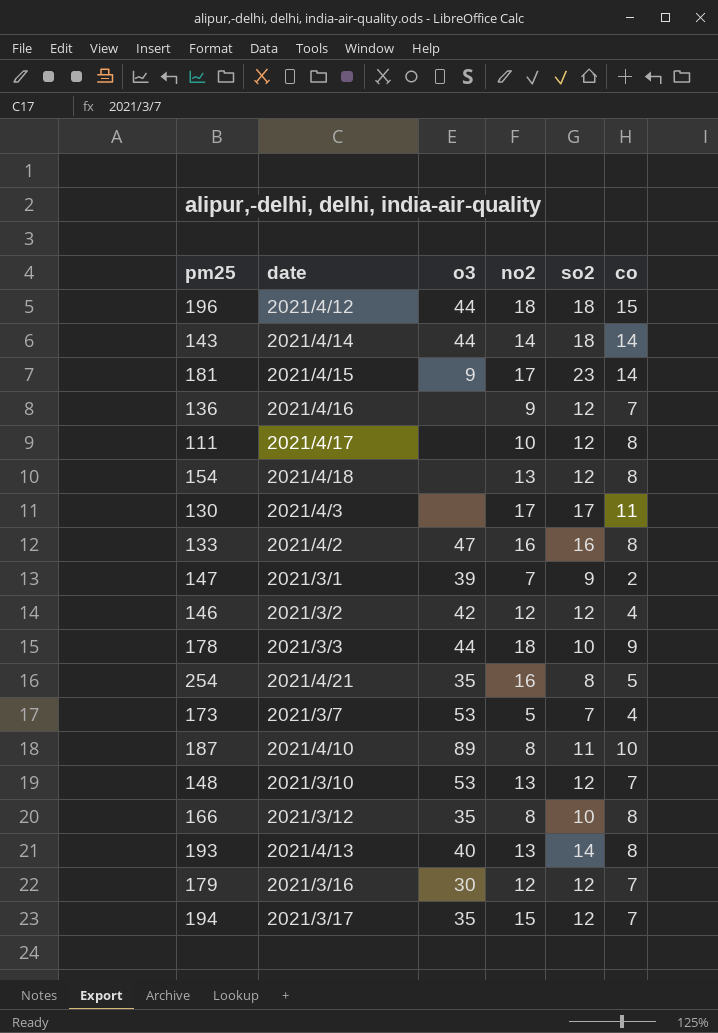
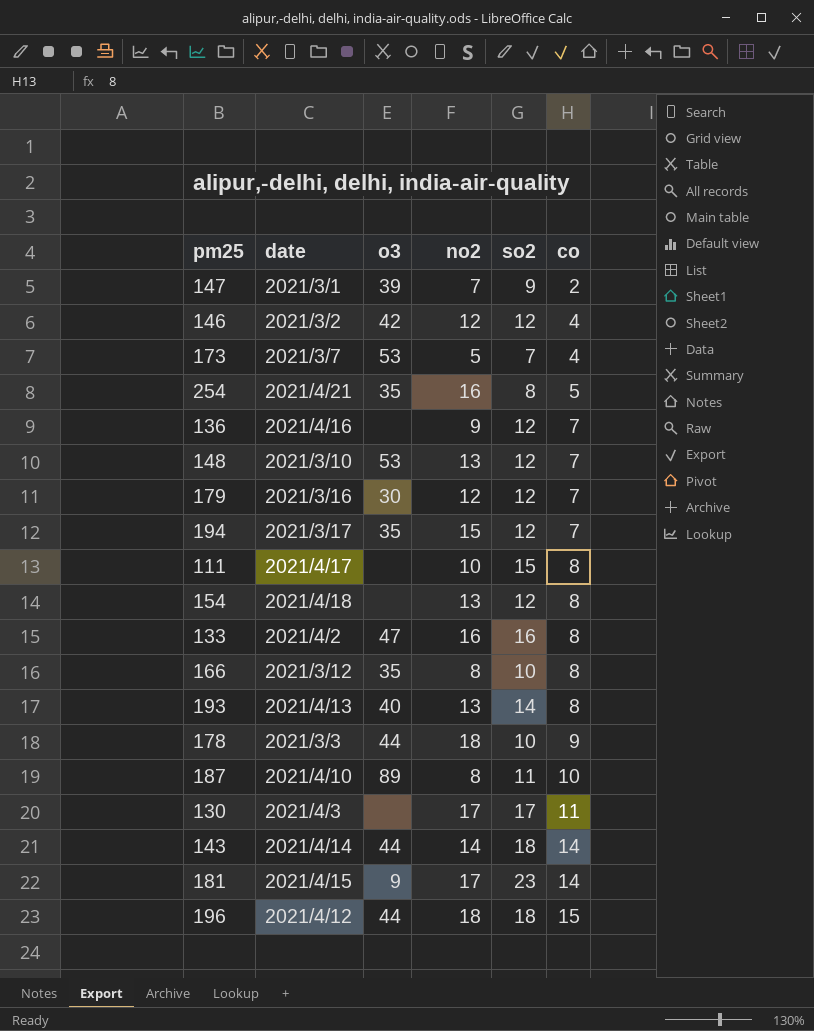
row order: none -> co ascending
111 | so2: 12 -> 15

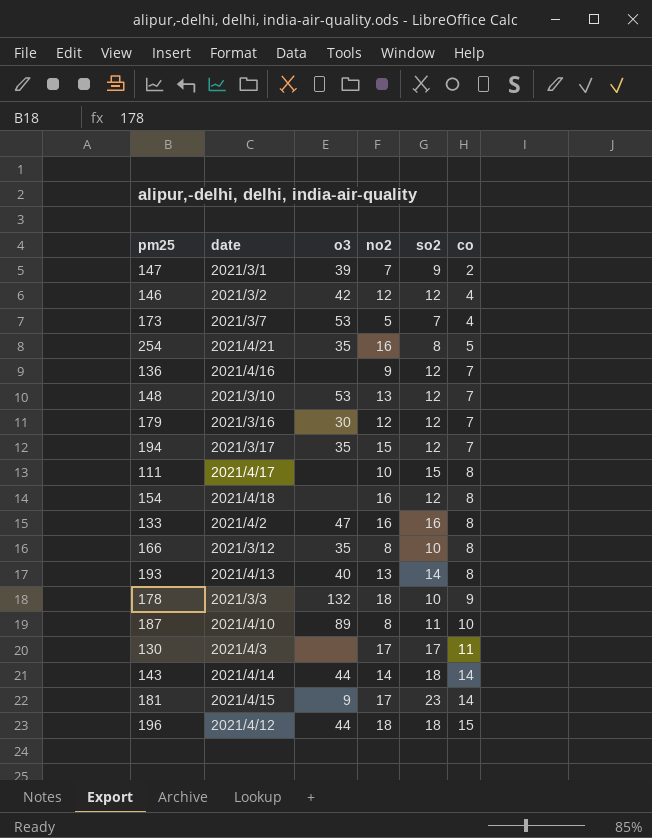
154 | no2: 13 -> 16
178 | o3: 44 -> 132

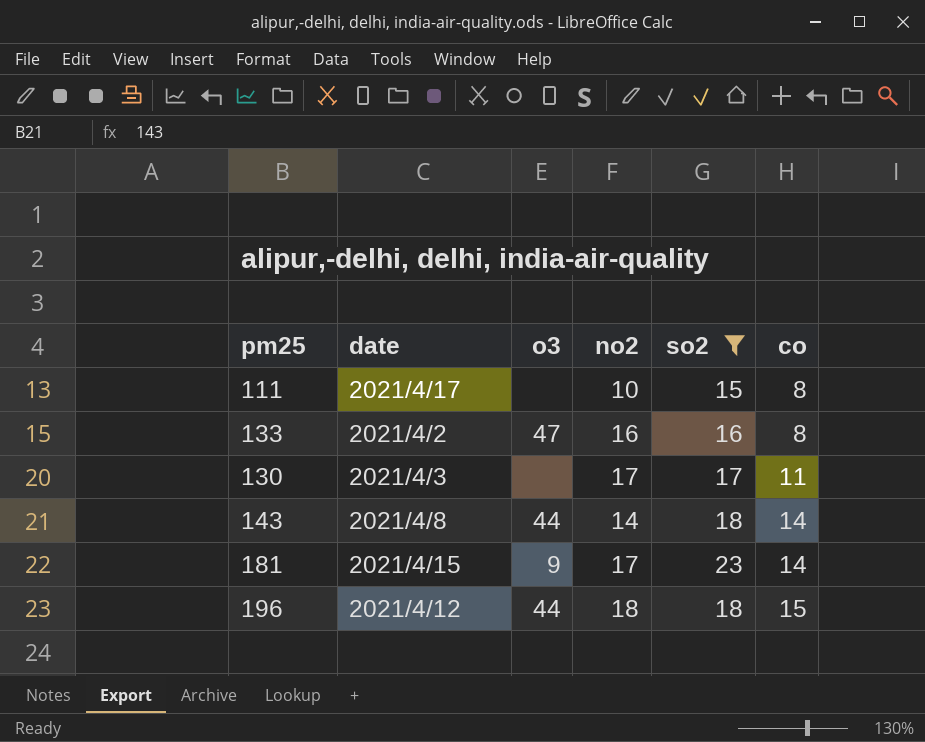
filter: none -> so2 >= 15
143 | date: 2021/4/14 -> 2021/4/8

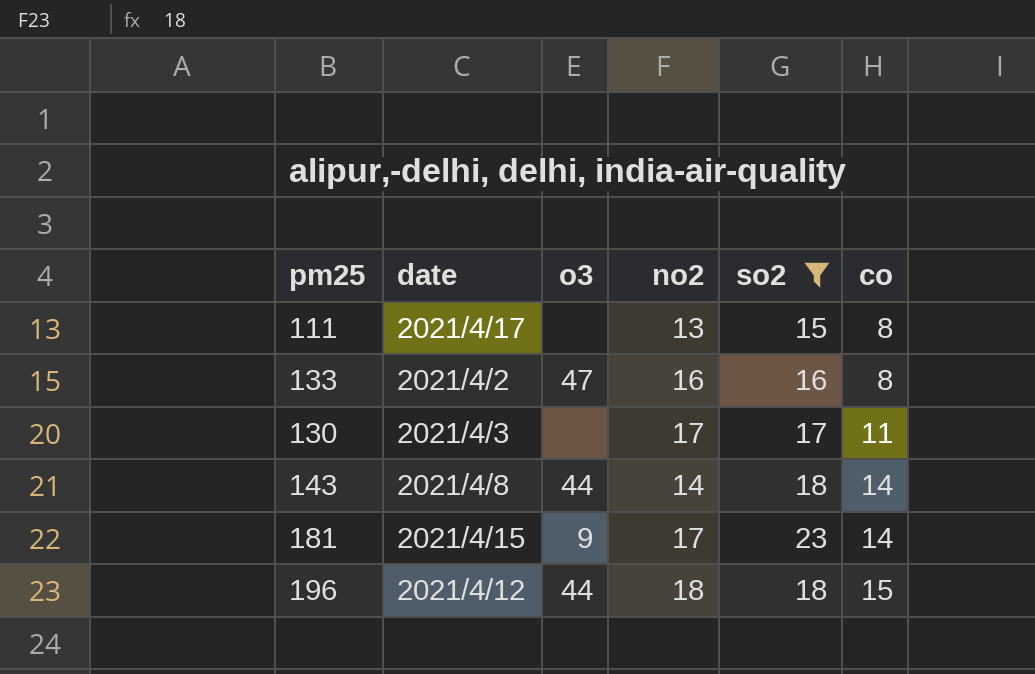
111 | no2: 10 -> 13

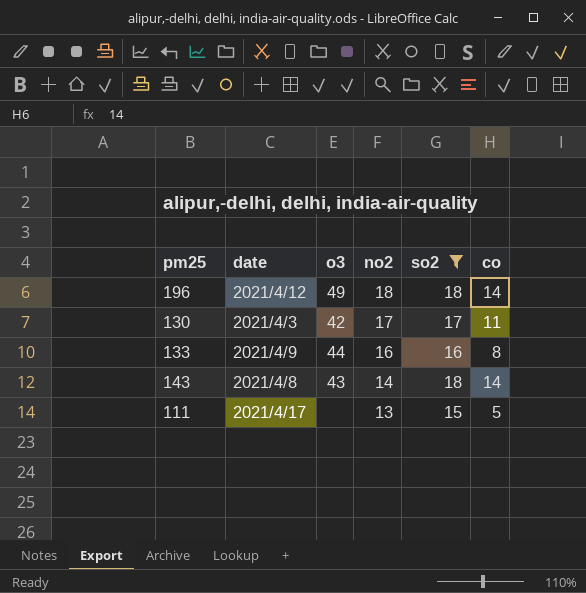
row order: co ascending -> no2 descending
row 181: 2021/4/15 | 9 | 17 | 23 | 14 -> none
196 | o3: 44 -> 49
196 | co: 15 -> 14
130 | o3: none -> 42
133 | date: 2021/4/2 -> 2021/4/9
133 | o3: 47 -> 44
143 | o3: 44 -> 43
111 | co: 8 -> 5

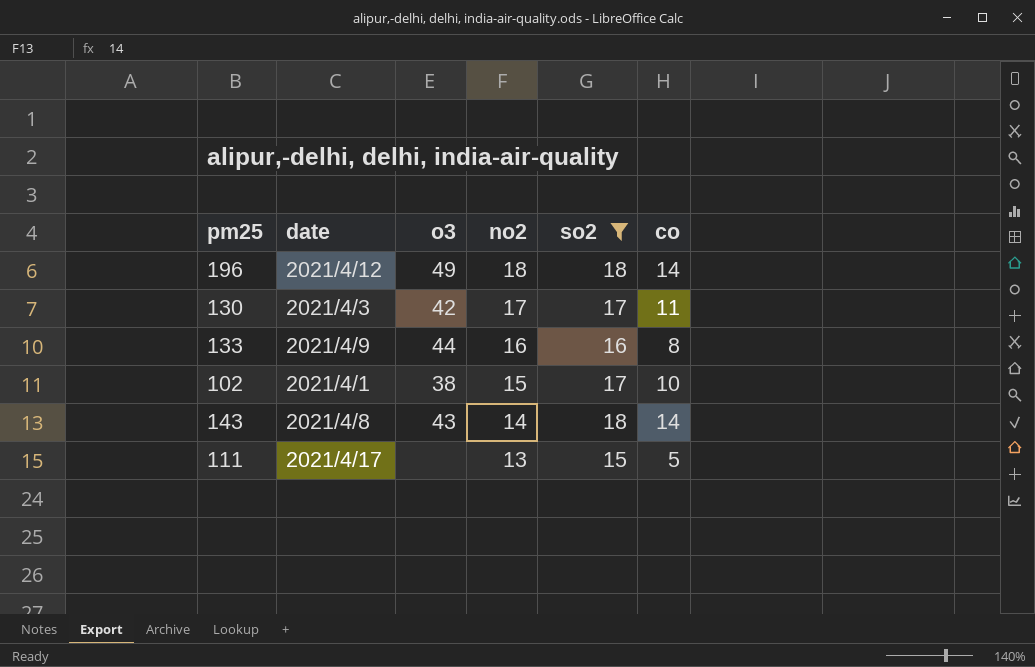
row 102: none -> 2021/4/1 | 38 | 15 | 17 | 10

